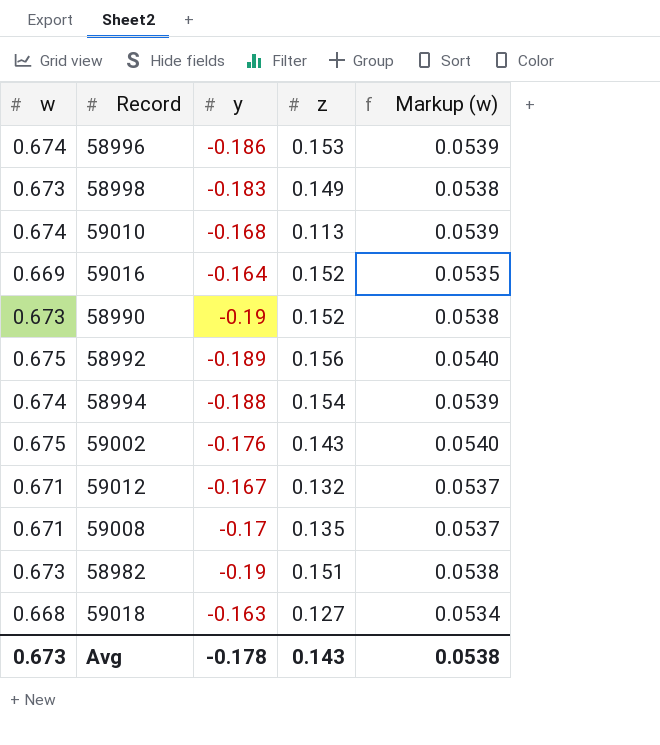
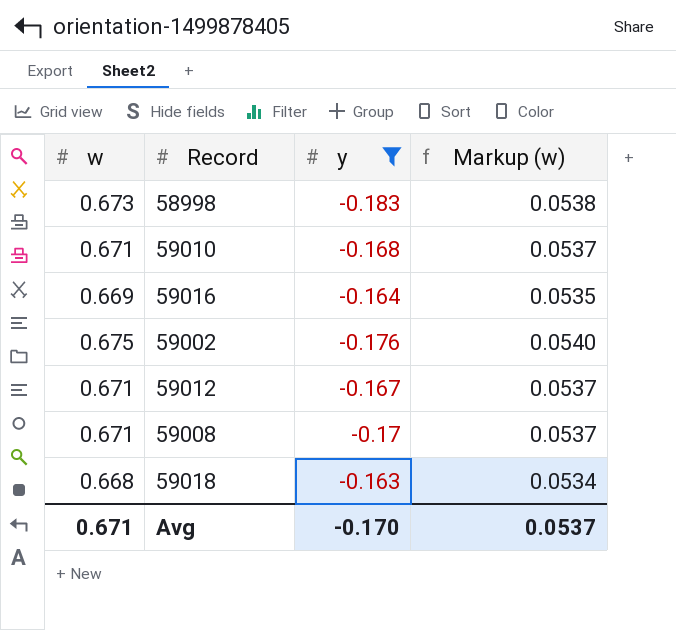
filter: none -> y >= -0.183
column z | position: 4 -> none
59010 | w: 0.674 -> 0.671
59010 | Markup (w): 0.0539 -> 0.0537
Avg | w: 0.673 -> 0.671
Avg | y: -0.178 -> -0.170
Avg | Markup (w): 0.0538 -> 0.0537

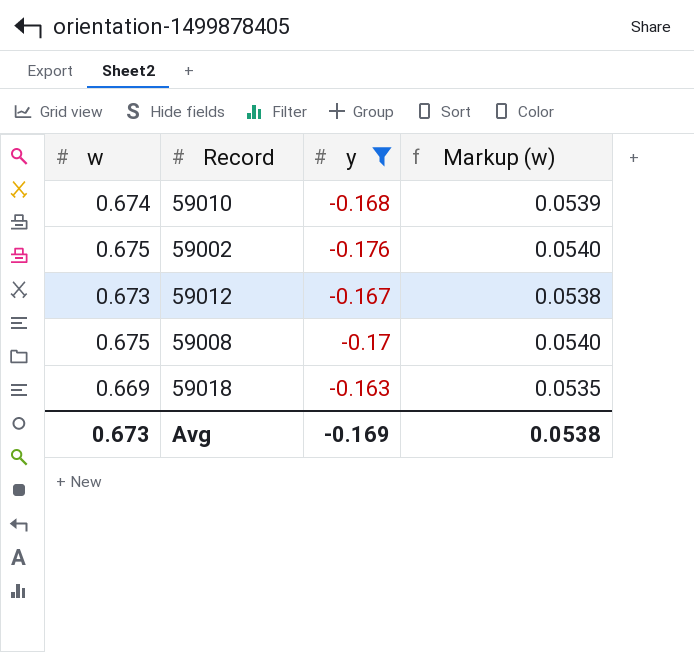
row 58998: 0.673 | -0.183 | 0.0538 -> none
row 59016: 0.669 | -0.164 | 0.0535 -> none
59010 | w: 0.671 -> 0.674
59010 | Markup (w): 0.0537 -> 0.0539
59012 | w: 0.671 -> 0.673
59012 | Markup (w): 0.0537 -> 0.0538
59008 | w: 0.671 -> 0.675
59008 | Markup (w): 0.0537 -> 0.0540
59018 | w: 0.668 -> 0.669
59018 | Markup (w): 0.0534 -> 0.0535
Avg | w: 0.671 -> 0.673
Avg | y: -0.170 -> -0.169
Avg | Markup (w): 0.0537 -> 0.0538

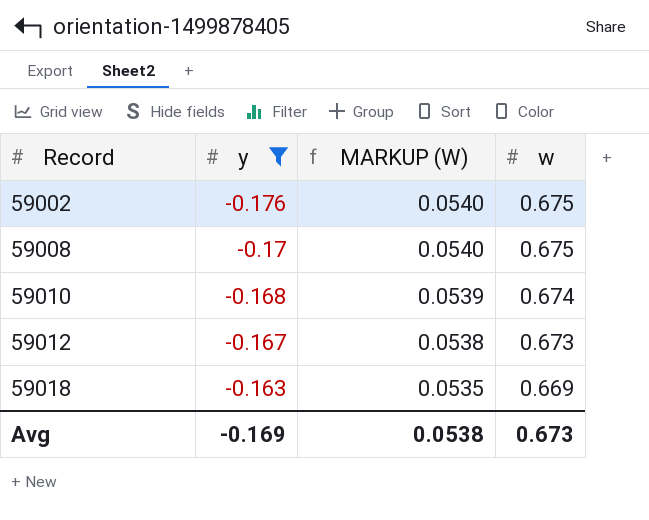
row order: none -> Record ascending
column name: Markup (w) -> MARKUP (W)
column w | position: 1 -> 4

